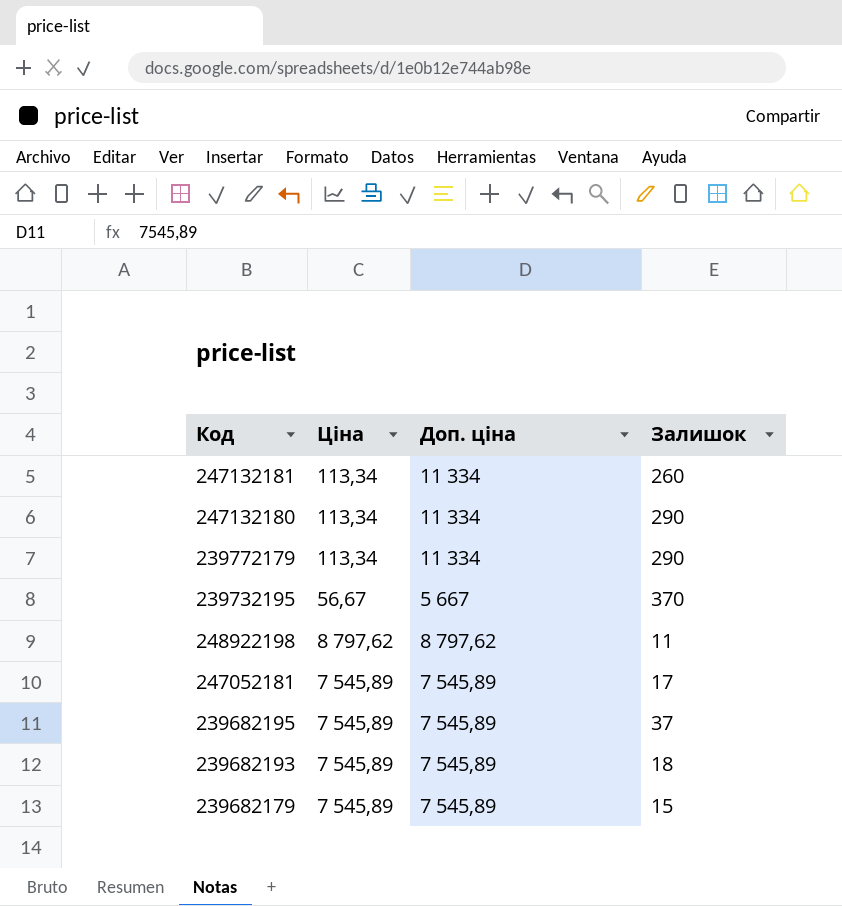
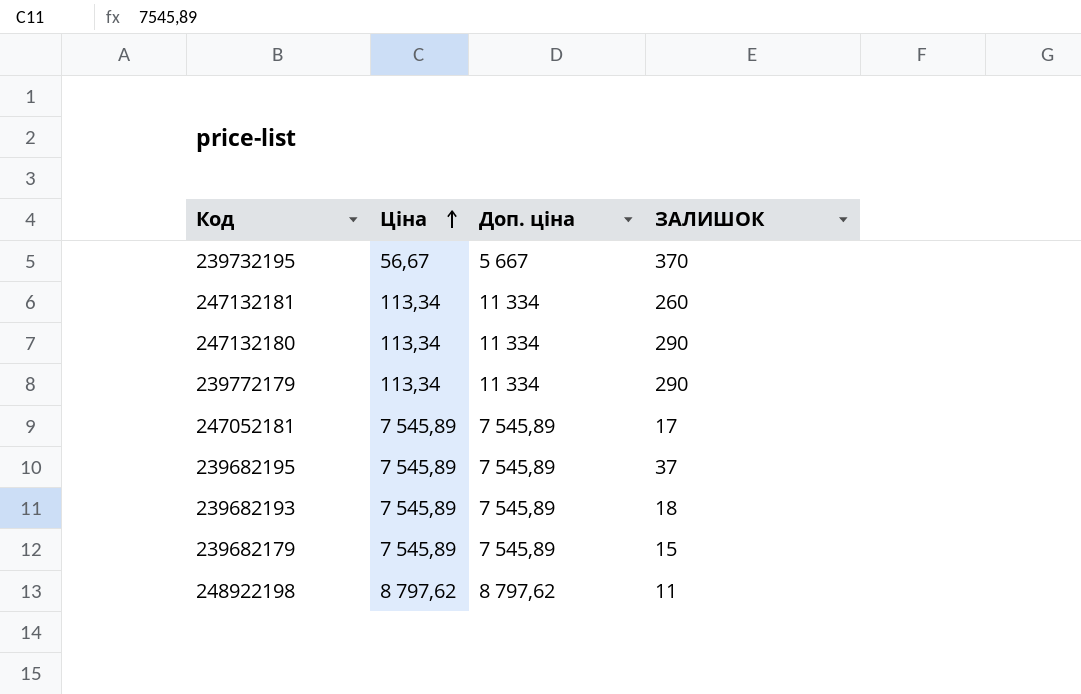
row order: none -> Ціна ascending
column name: Залишок -> ЗАЛИШОК

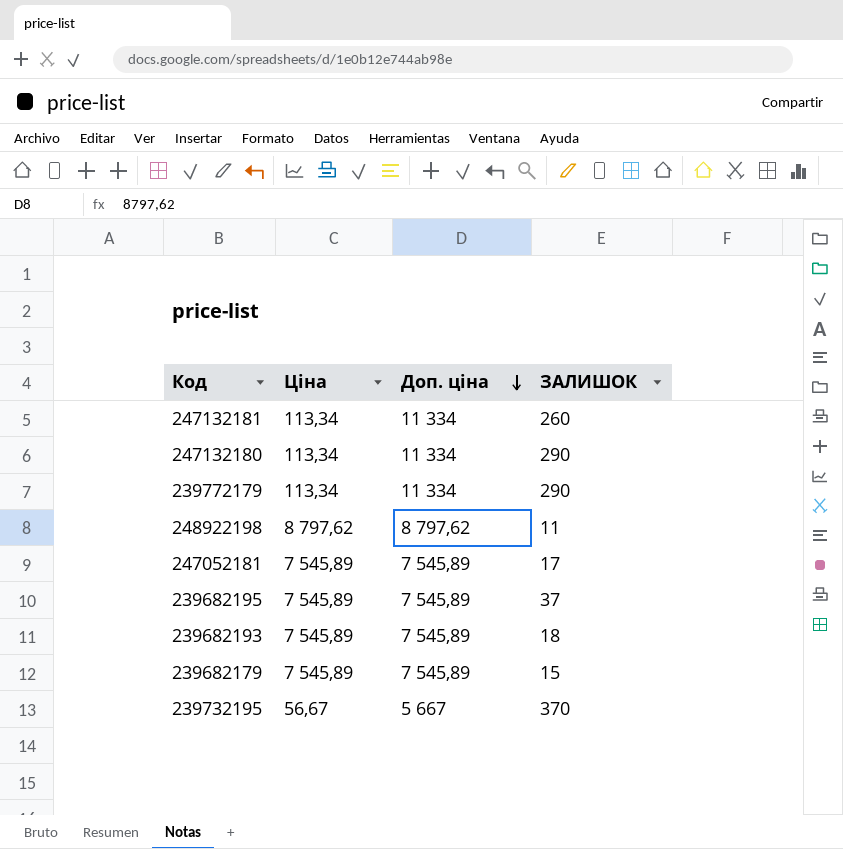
row order: Ціна ascending -> Доп. ціна descending

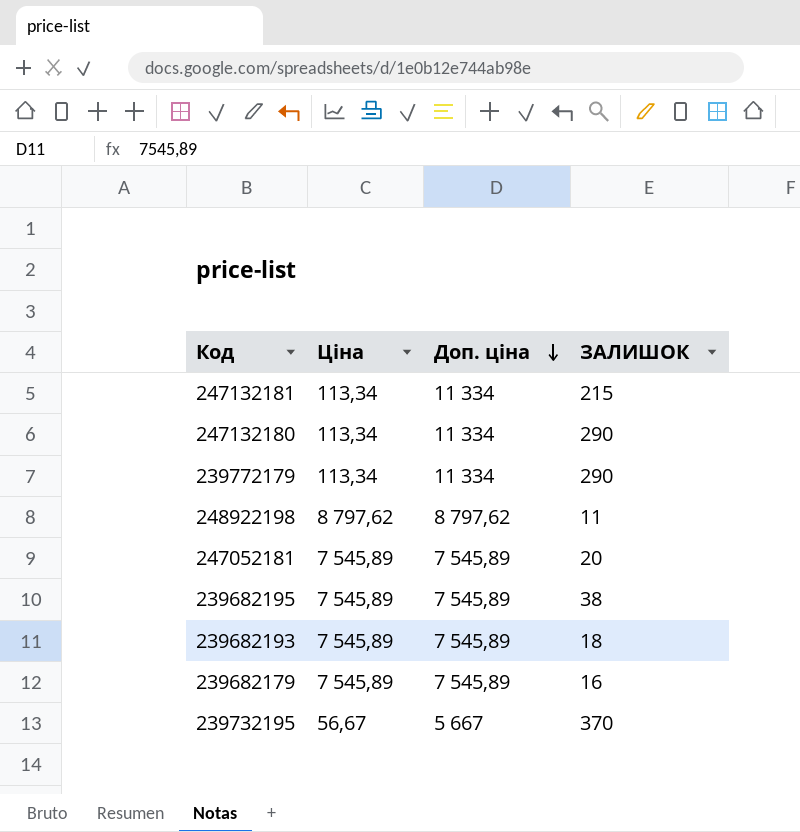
247132181 | ЗАЛИШОК: 260 -> 215
247052181 | ЗАЛИШОК: 17 -> 20
239682195 | ЗАЛИШОК: 37 -> 38
239682179 | ЗАЛИШОК: 15 -> 16

